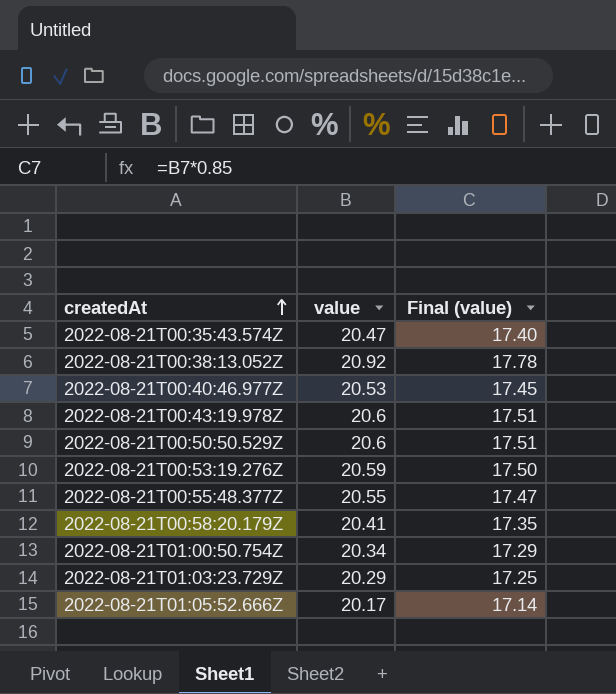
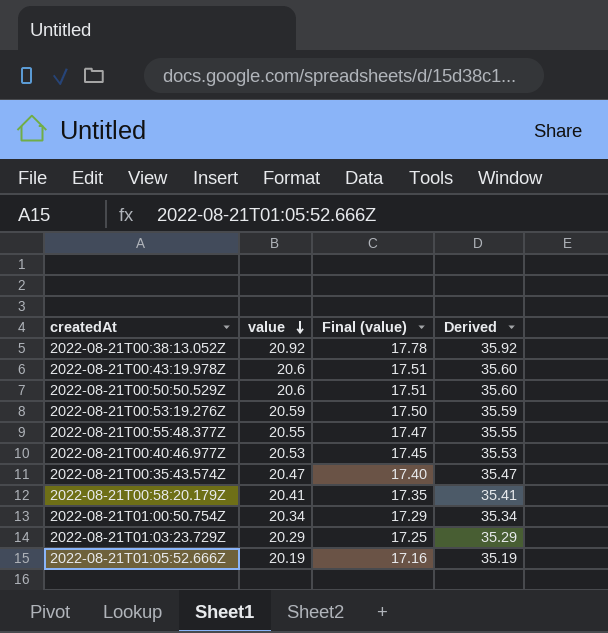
row order: createdAt ascending -> value descending
column Derived | formula: none -> [value] + 15
2022-08-21T01:05:52.666Z | value: 20.17 -> 20.19
2022-08-21T01:05:52.666Z | Final (value): 17.14 -> 17.16

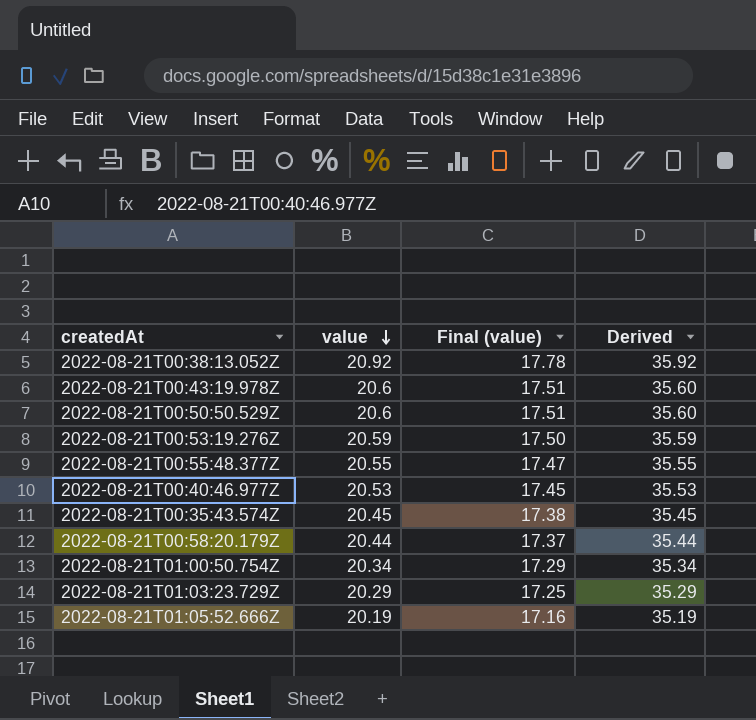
2022-08-21T00:35:43.574Z | value: 20.47 -> 20.45
2022-08-21T00:35:43.574Z | Final (value): 17.40 -> 17.38
2022-08-21T00:35:43.574Z | Derived: 35.47 -> 35.45
2022-08-21T00:58:20.179Z | value: 20.41 -> 20.44
2022-08-21T00:58:20.179Z | Final (value): 17.35 -> 17.37
2022-08-21T00:58:20.179Z | Derived: 35.41 -> 35.44

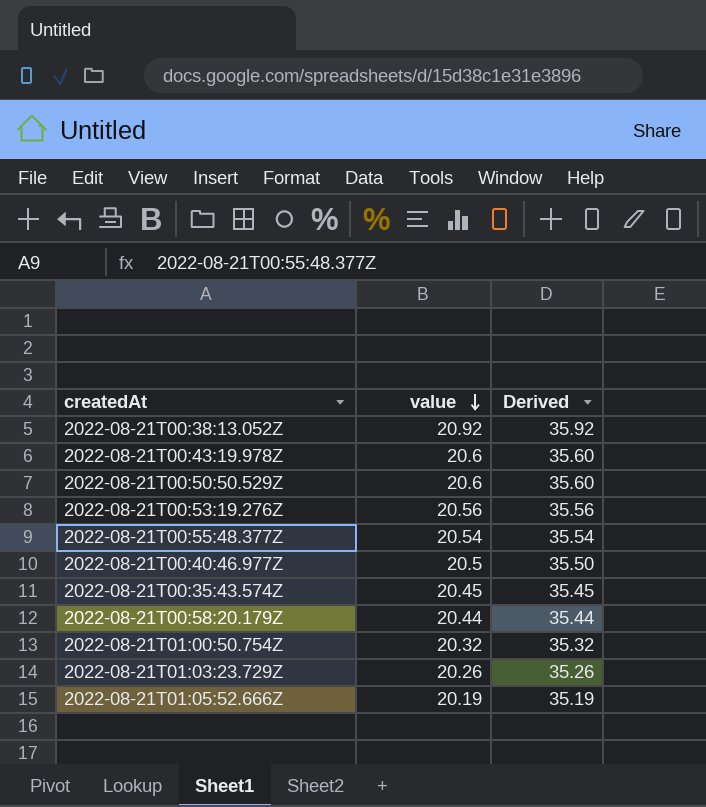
column Final (value) | formula: [value] * 0.85 -> none
2022-08-21T00:53:19.276Z | value: 20.59 -> 20.56
2022-08-21T00:53:19.276Z | Derived: 35.59 -> 35.56
2022-08-21T00:55:48.377Z | value: 20.55 -> 20.54
2022-08-21T00:55:48.377Z | Derived: 35.55 -> 35.54
2022-08-21T00:40:46.977Z | value: 20.53 -> 20.5
2022-08-21T00:40:46.977Z | Derived: 35.53 -> 35.50
2022-08-21T01:00:50.754Z | value: 20.34 -> 20.32
2022-08-21T01:00:50.754Z | Derived: 35.34 -> 35.32
2022-08-21T01:03:23.729Z | value: 20.29 -> 20.26
2022-08-21T01:03:23.729Z | Derived: 35.29 -> 35.26

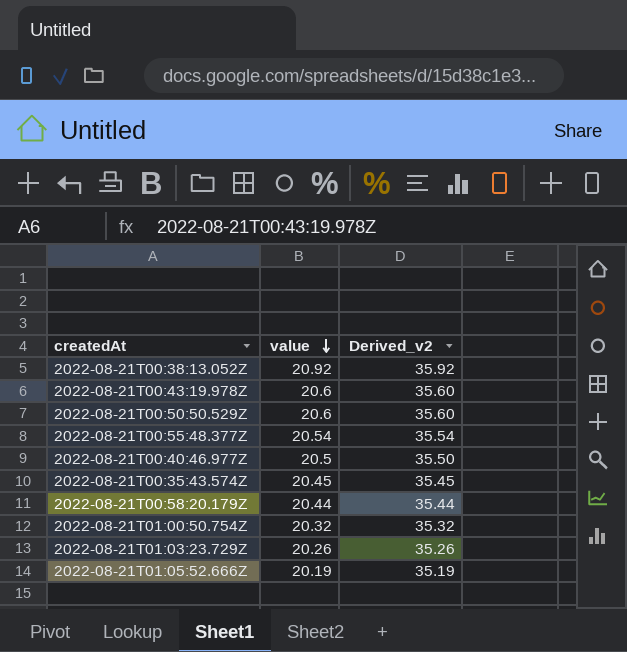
column name: Derived -> Derived_v2
row 2022-08-21T00:53:19.276Z: 20.56 | 35.56 -> none

